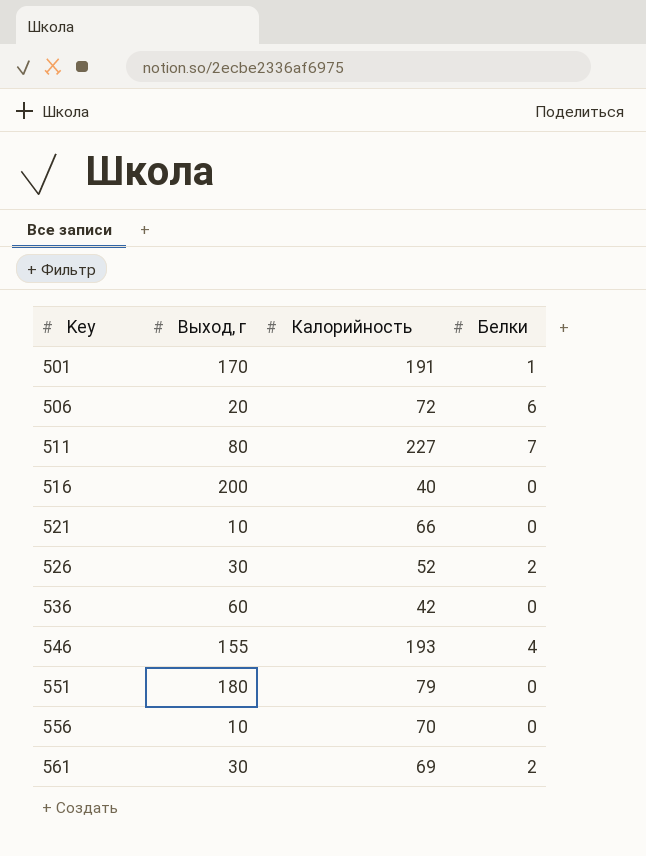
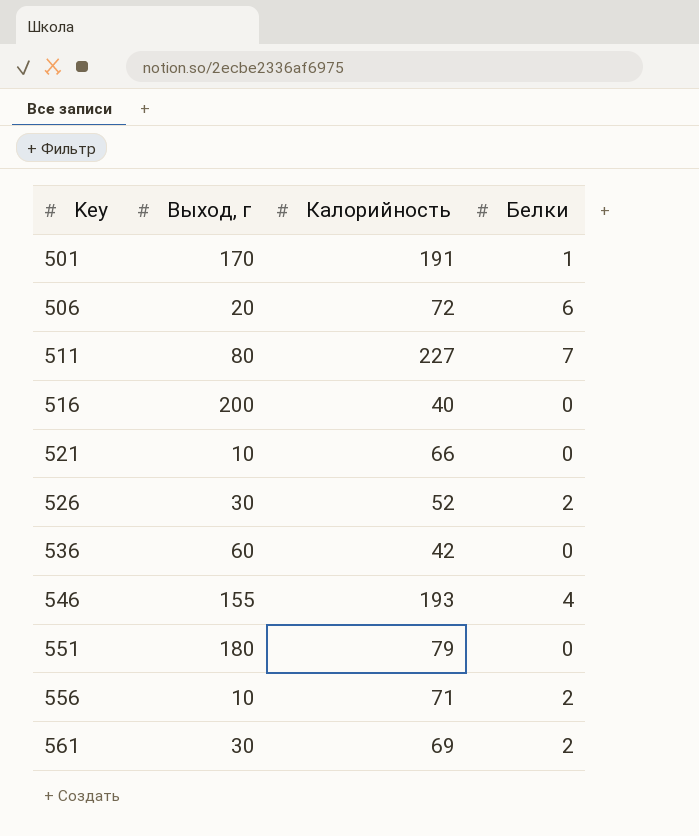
556 | Калорийность: 70 -> 71
556 | Белки: 0 -> 2

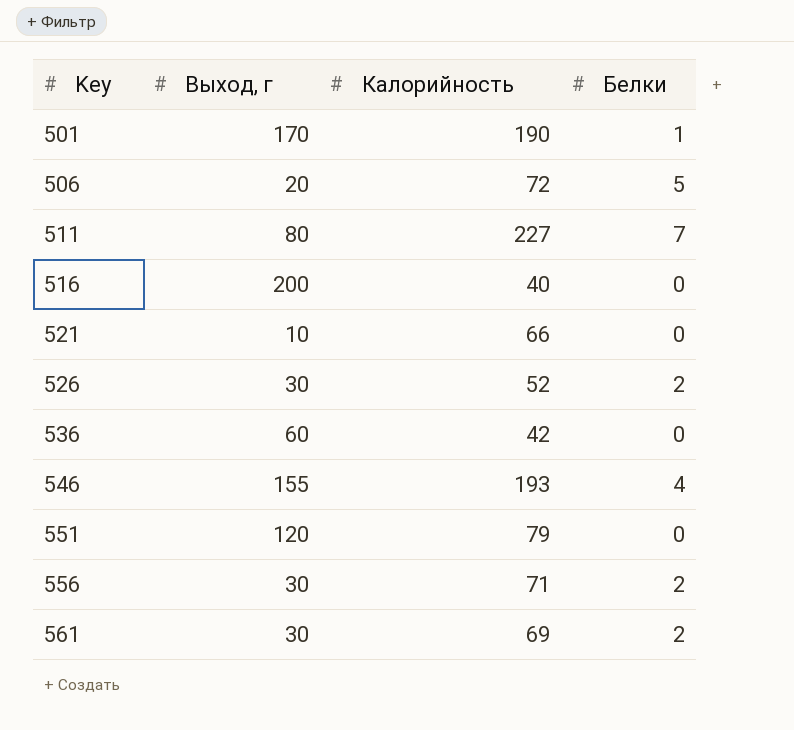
501 | Калорийность: 191 -> 190
506 | Белки: 6 -> 5
551 | Выход, г: 180 -> 120
556 | Выход, г: 10 -> 30

